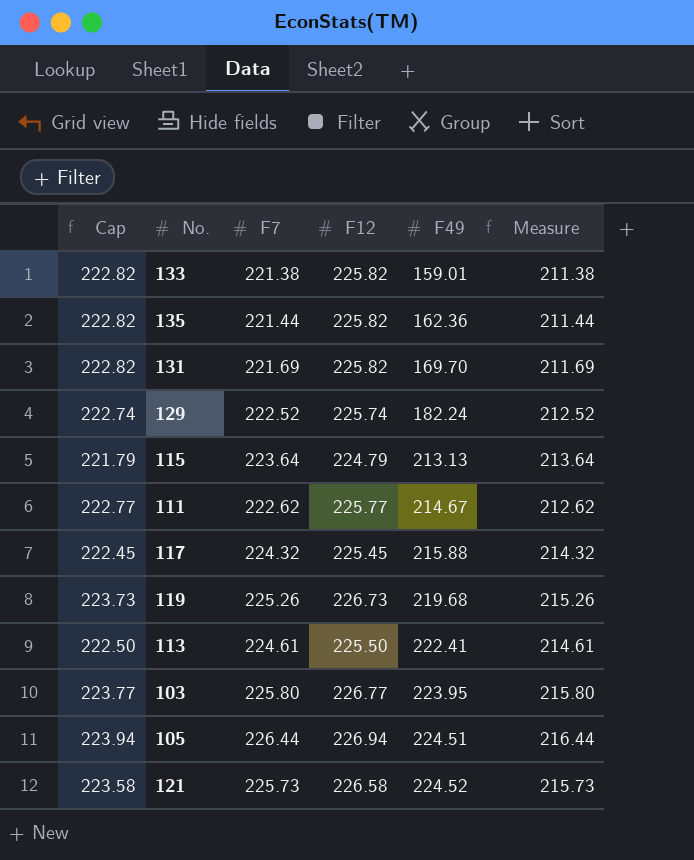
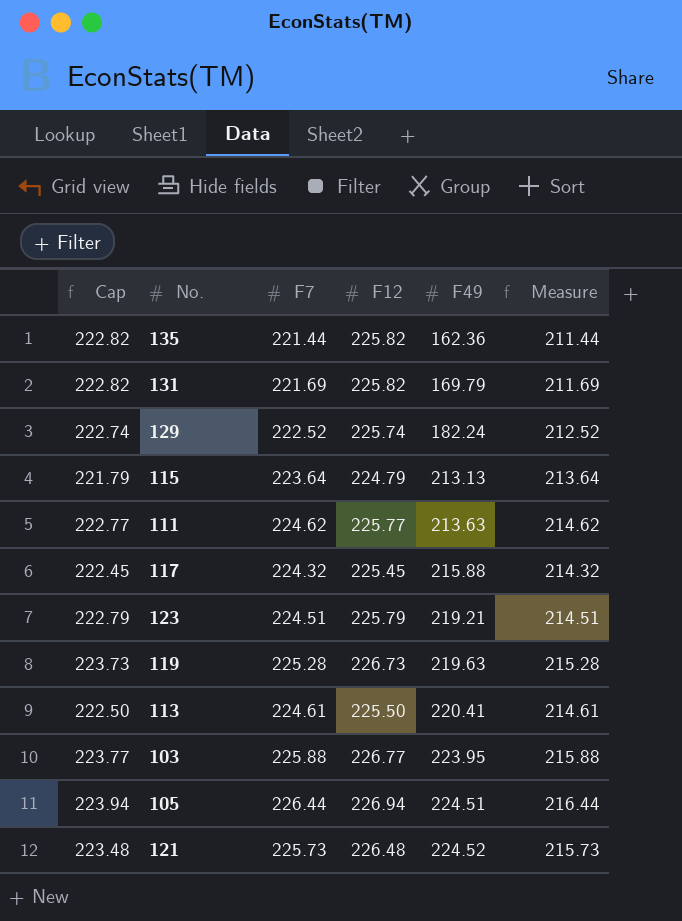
row 133: 222.82 | 221.38 | 225.82 | 159.01 | 211.38 -> none
131 | F49: 169.70 -> 169.79
111 | F7: 222.62 -> 224.62
111 | F49: 214.67 -> 213.63
111 | Measure: 212.62 -> 214.62
row 123: none -> 222.79 | 224.51 | 225.79 | 219.21 | 214.51
119 | F7: 225.26 -> 225.28
119 | F49: 219.68 -> 219.63
119 | Measure: 215.26 -> 215.28
113 | F49: 222.41 -> 220.41
103 | F7: 225.80 -> 225.88
103 | Measure: 215.80 -> 215.88
121 | Cap: 223.58 -> 223.48
121 | F12: 226.58 -> 226.48

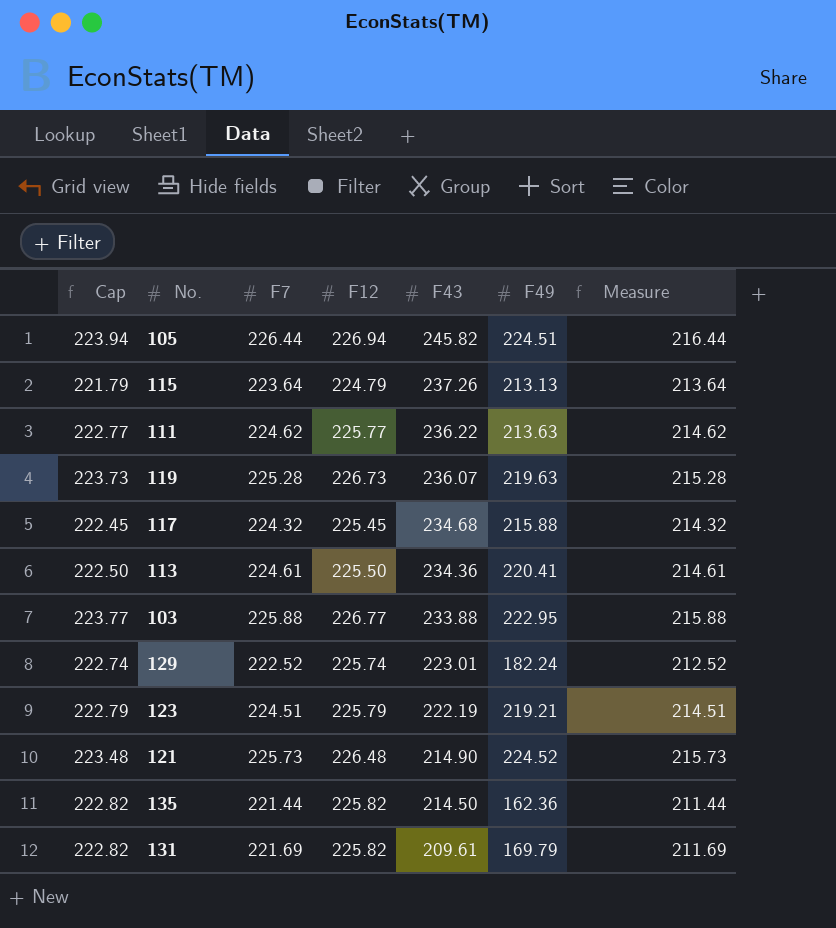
row order: F49 ascending -> F43 descending
column F43 | position: none -> 5
103 | F49: 223.95 -> 222.95

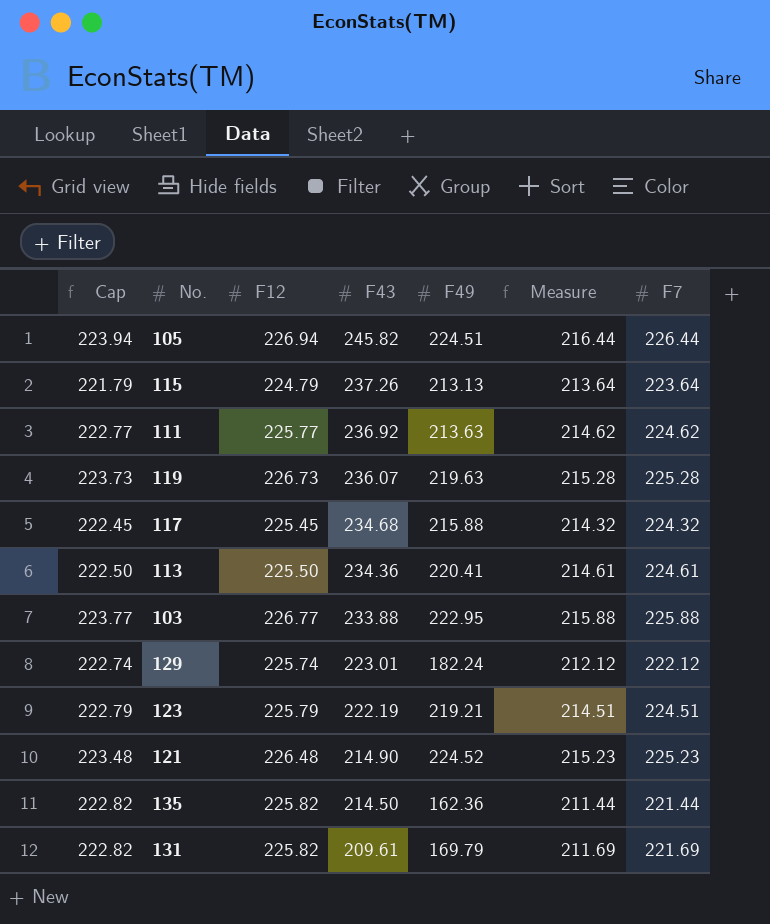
column F7 | position: 3 -> 7
111 | F43: 236.22 -> 236.92
129 | Measure: 212.52 -> 212.12
129 | F7: 222.52 -> 222.12
121 | Measure: 215.73 -> 215.23
121 | F7: 225.73 -> 225.23

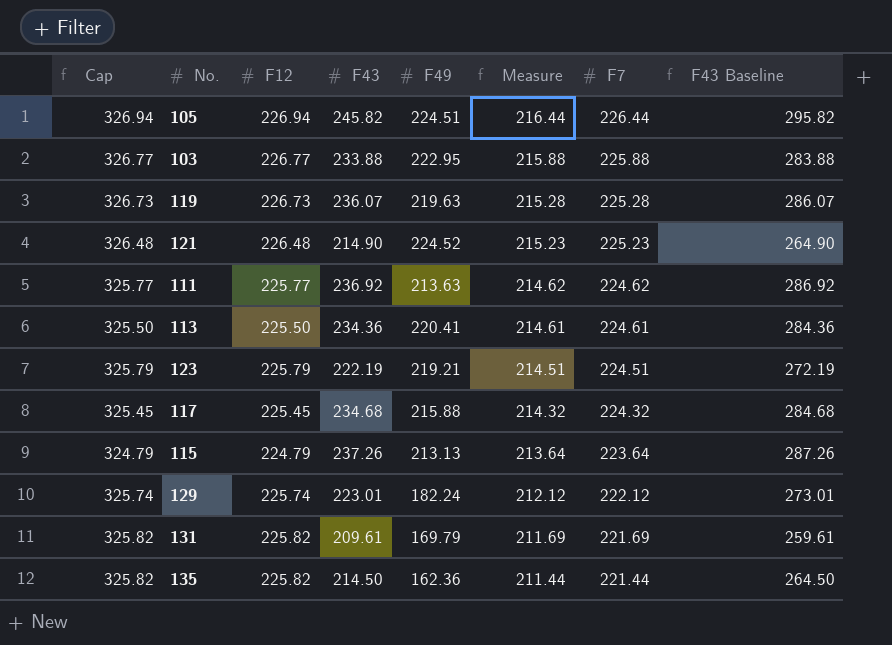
row order: F43 descending -> Measure descending
column Cap | formula: [F12] - 3 -> [F12] + 100
column F43 Baseline | formula: none -> [F43] + 50

